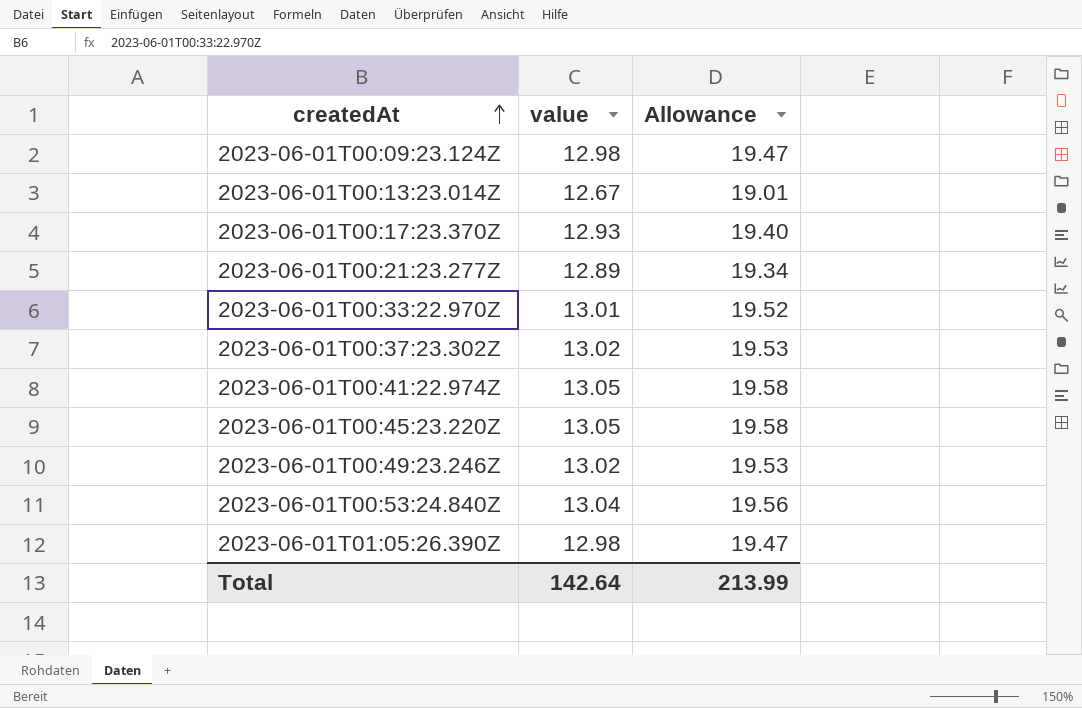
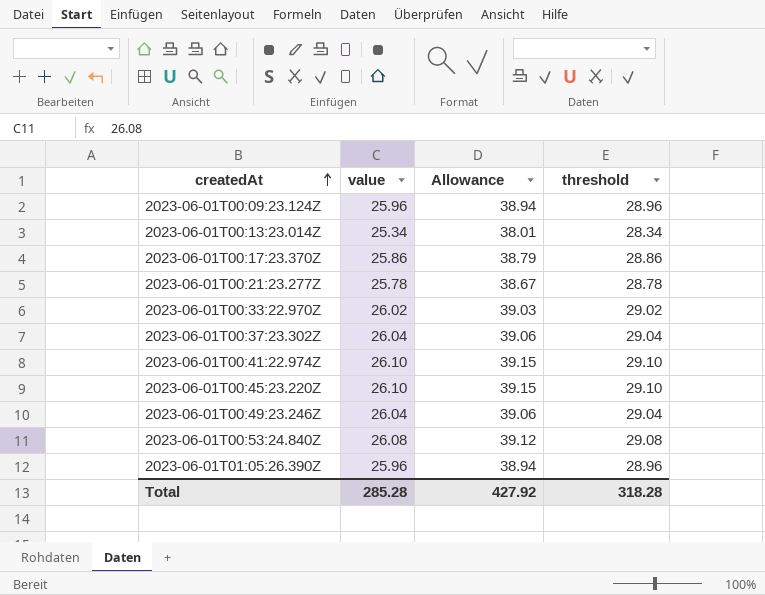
column threshold | formula: none -> [value] + 3
2023-06-01T00:09:23.124Z | value: 12.98 -> 25.96
2023-06-01T00:09:23.124Z | Allowance: 19.47 -> 38.94
2023-06-01T00:13:23.014Z | value: 12.67 -> 25.34
2023-06-01T00:13:23.014Z | Allowance: 19.01 -> 38.01
2023-06-01T00:17:23.370Z | value: 12.93 -> 25.86
2023-06-01T00:17:23.370Z | Allowance: 19.40 -> 38.79
2023-06-01T00:21:23.277Z | value: 12.89 -> 25.78
2023-06-01T00:21:23.277Z | Allowance: 19.34 -> 38.67
2023-06-01T00:33:22.970Z | value: 13.01 -> 26.02
2023-06-01T00:33:22.970Z | Allowance: 19.52 -> 39.03
2023-06-01T00:37:23.302Z | value: 13.02 -> 26.04
2023-06-01T00:37:23.302Z | Allowance: 19.53 -> 39.06
2023-06-01T00:41:22.974Z | value: 13.05 -> 26.10
2023-06-01T00:41:22.974Z | Allowance: 19.58 -> 39.15
2023-06-01T00:45:23.220Z | value: 13.05 -> 26.10
2023-06-01T00:45:23.220Z | Allowance: 19.58 -> 39.15
2023-06-01T00:49:23.246Z | value: 13.02 -> 26.04
2023-06-01T00:49:23.246Z | Allowance: 19.53 -> 39.06
2023-06-01T00:53:24.840Z | value: 13.04 -> 26.08
2023-06-01T00:53:24.840Z | Allowance: 19.56 -> 39.12
2023-06-01T01:05:26.390Z | value: 12.98 -> 25.96
2023-06-01T01:05:26.390Z | Allowance: 19.47 -> 38.94
Total | value: 142.64 -> 285.28
Total | Allowance: 213.99 -> 427.92

